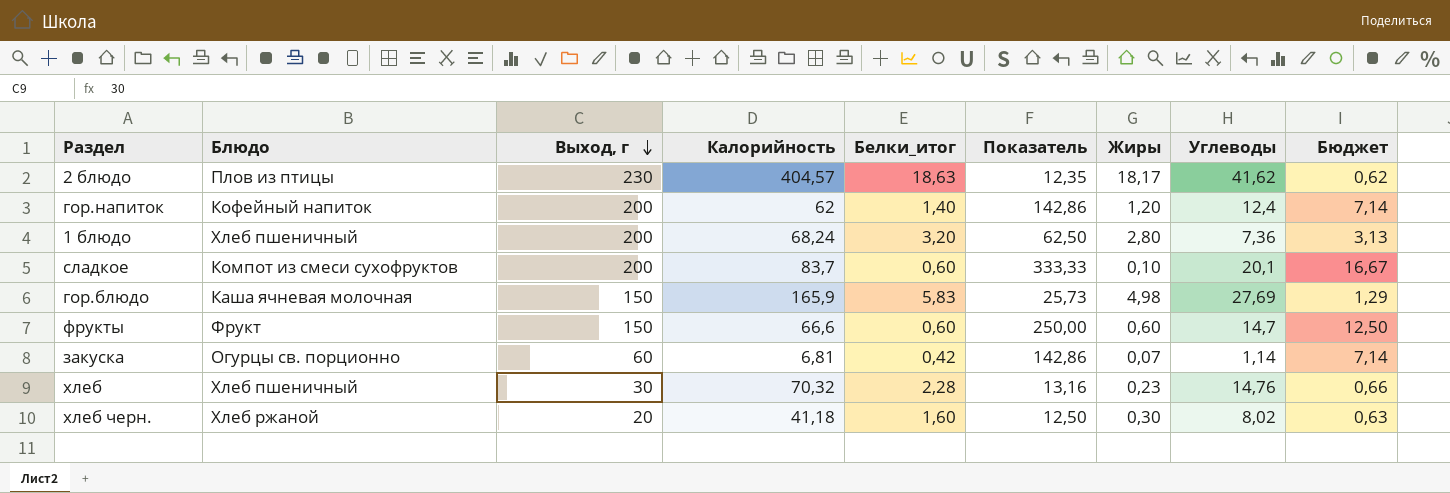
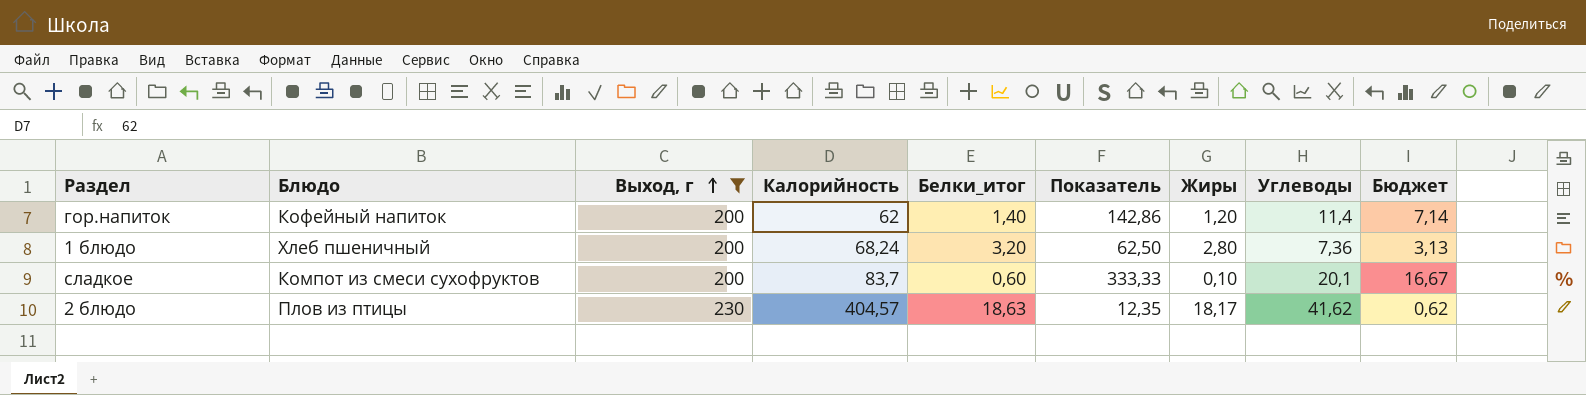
filter: none -> Выход, г >= 200
row order: Выход, г descending -> Выход, г ascending
гор.напиток | Углеводы: 12,4 -> 11,4

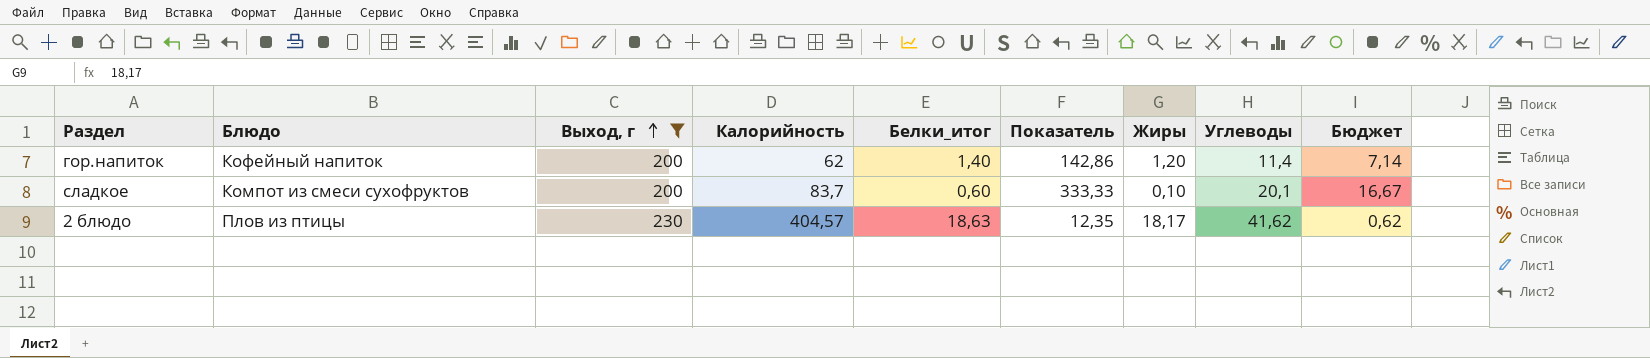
row 1 блюдо: Хлеб пшеничный | 200 | 68,24 | 3,20 | 62,50 | 2,80 | 7,36 | 3,13 -> none

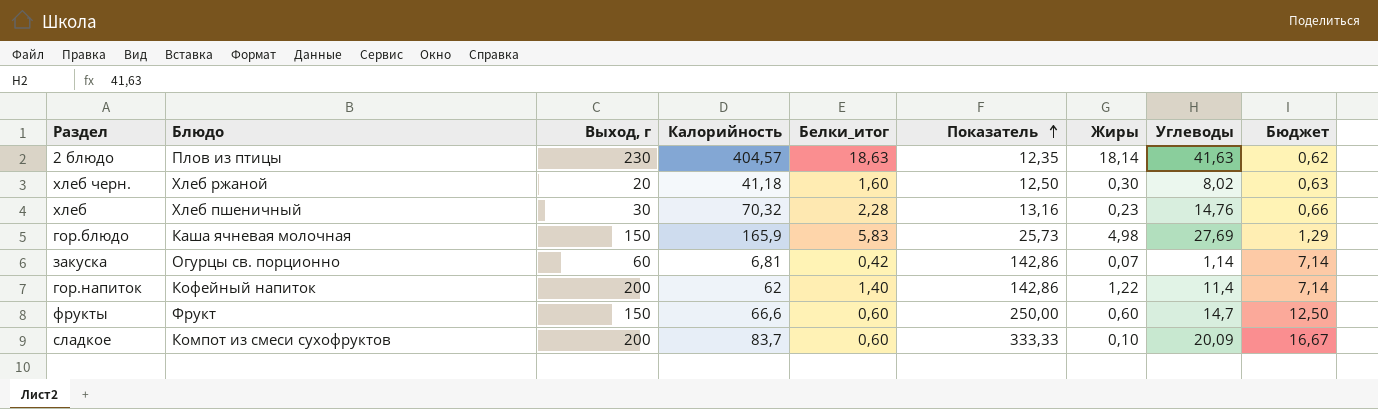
filter: Выход, г >= 200 -> none
row order: Выход, г ascending -> Показатель ascending
2 блюдо | Жиры: 18,17 -> 18,14
2 блюдо | Углеводы: 41,62 -> 41,63
гор.напиток | Жиры: 1,20 -> 1,22
сладкое | Углеводы: 20,1 -> 20,09

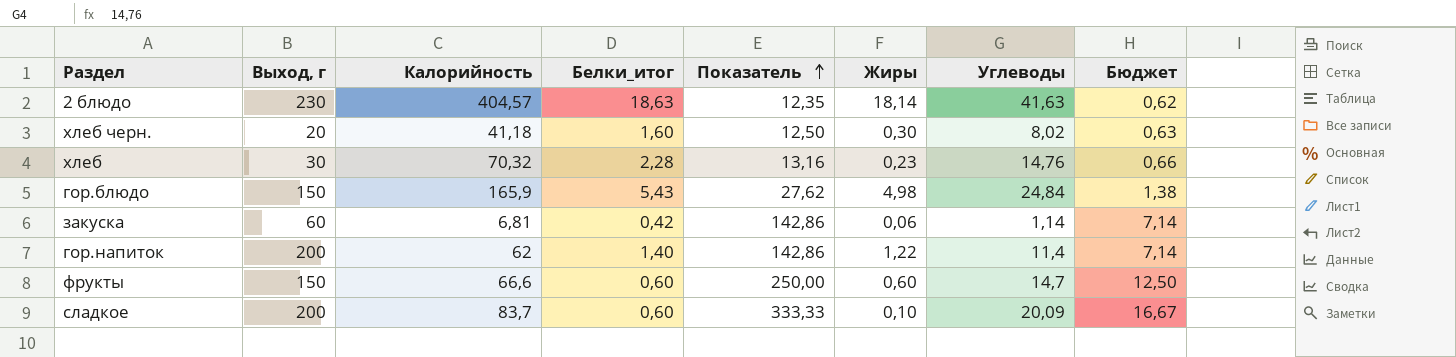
column Блюдо | position: 2 -> none
гор.блюдо | Белки_итог: 5,83 -> 5,43
гор.блюдо | Показатель: 25,73 -> 27,62
гор.блюдо | Углеводы: 27,69 -> 24,84
гор.блюдо | Бюджет: 1,29 -> 1,38
закуска | Жиры: 0,07 -> 0,06

